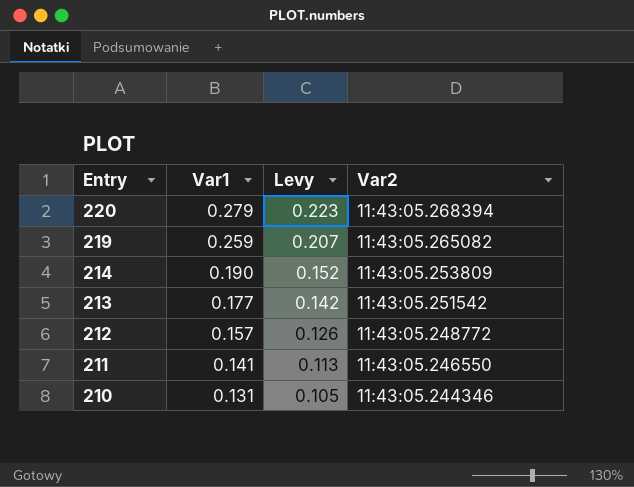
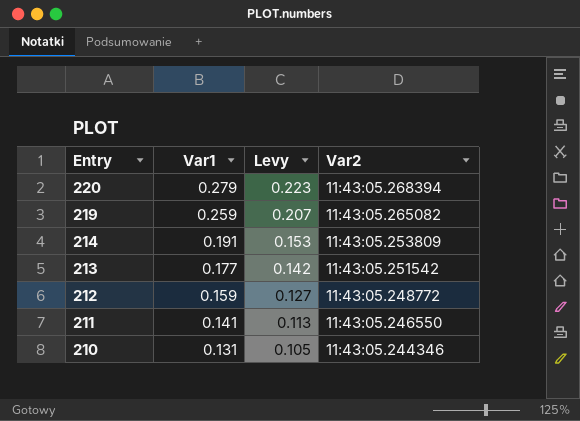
214 | Var1: 0.190 -> 0.191
214 | Levy: 0.152 -> 0.153
212 | Var1: 0.157 -> 0.159
212 | Levy: 0.126 -> 0.127

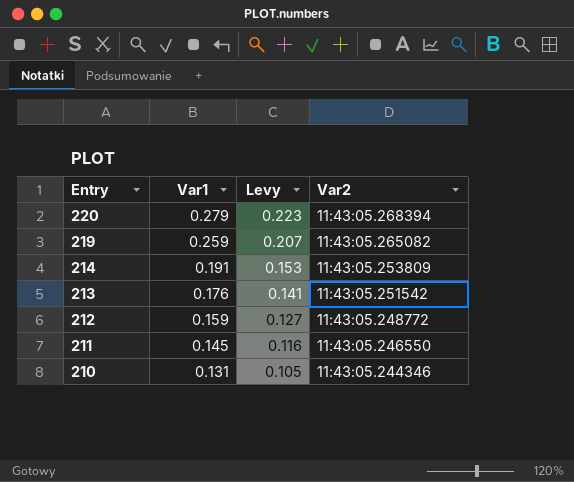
213 | Var1: 0.177 -> 0.176
213 | Levy: 0.142 -> 0.141
211 | Var1: 0.141 -> 0.145
211 | Levy: 0.113 -> 0.116

